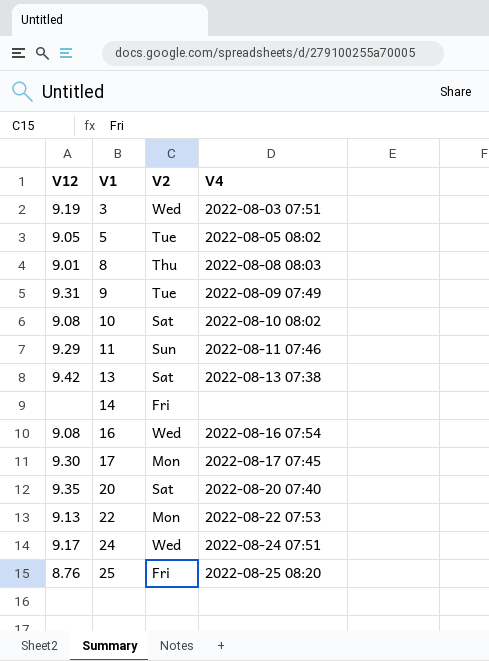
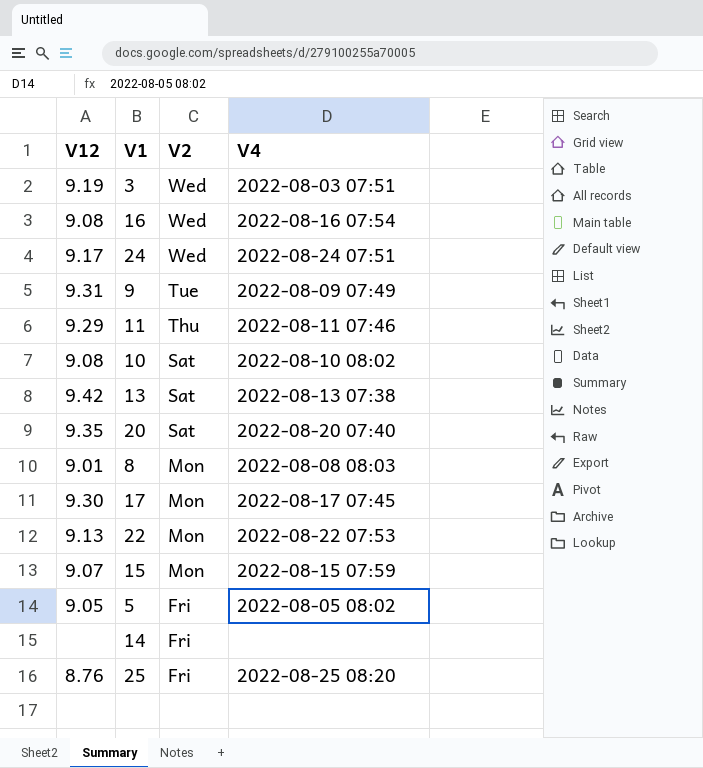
row order: V1 ascending -> V2 descending
11 | V2: Sun -> Thu
8 | V2: Thu -> Mon
row 15: none -> 9.07 | Mon | 2022-08-15 07:59
5 | V2: Tue -> Fri

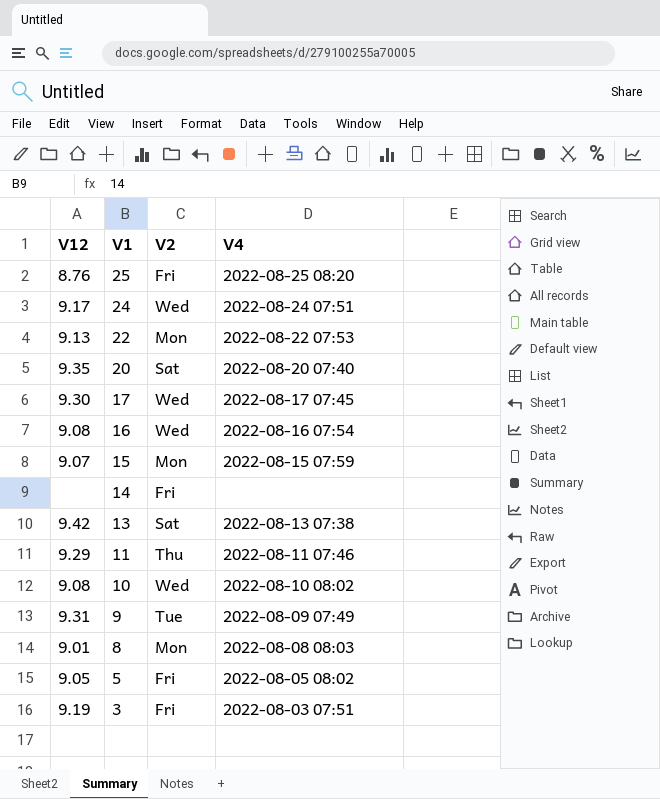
row order: V2 descending -> V1 descending
17 | V2: Mon -> Wed
10 | V2: Sat -> Wed
3 | V2: Wed -> Fri

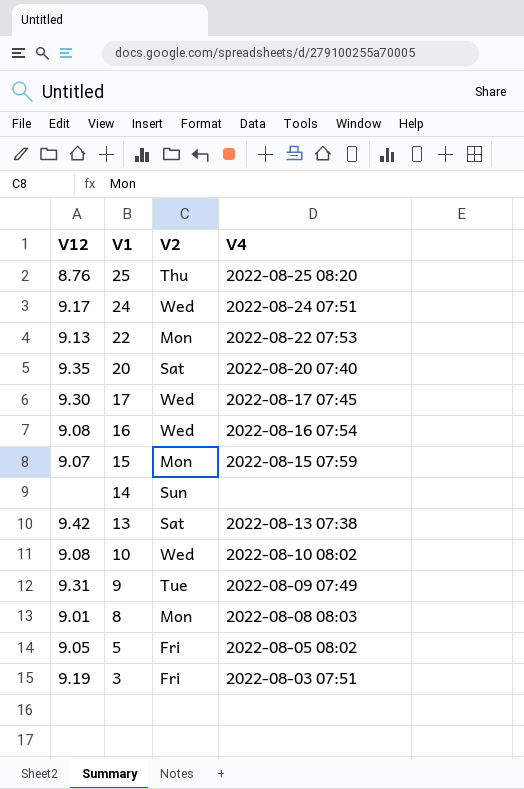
row 11: 9.29 | Thu | 2022-08-11 07:46 -> none
25 | V2: Fri -> Thu
14 | V2: Fri -> Sun

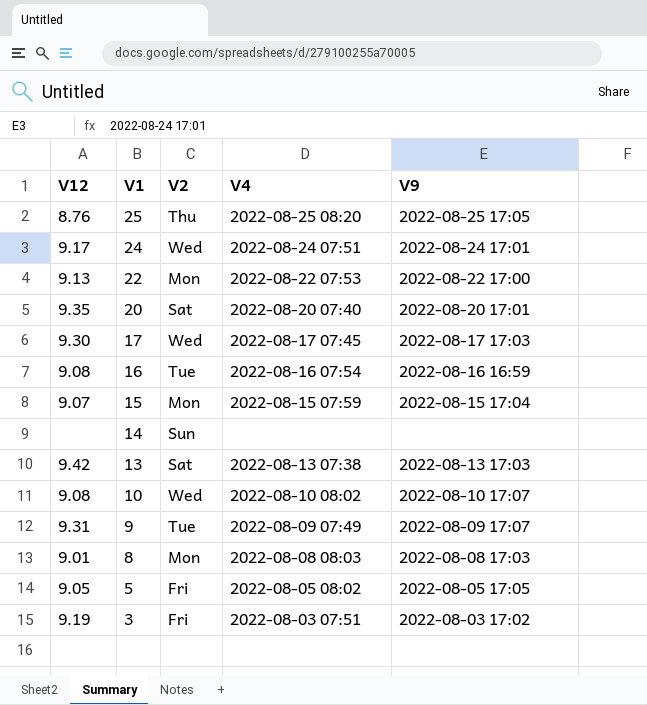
column V9 | position: none -> 5
16 | V2: Wed -> Tue

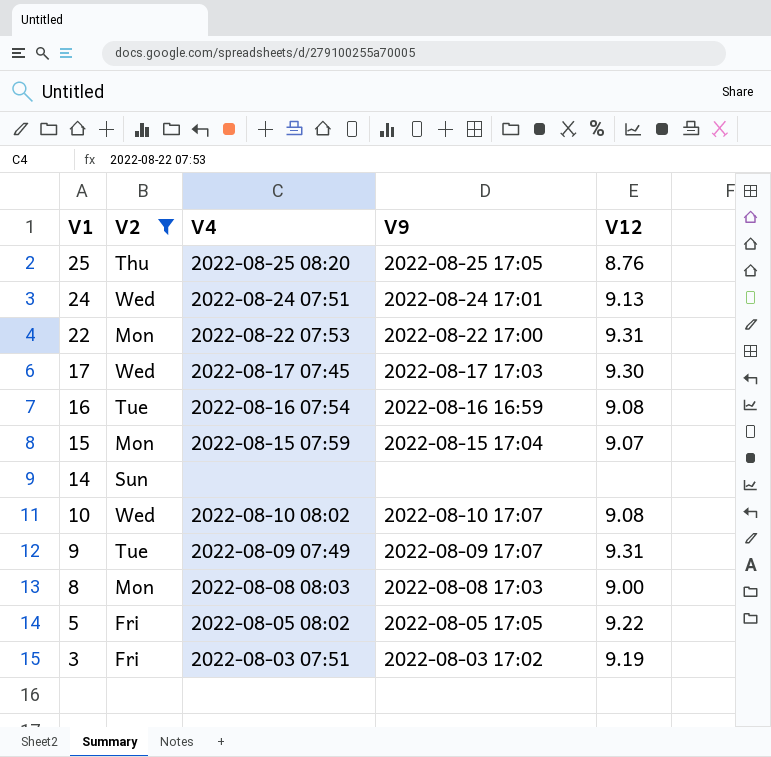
filter: none -> V2 != Sat
column V12 | position: 1 -> 5
24 | V12: 9.17 -> 9.13
22 | V12: 9.13 -> 9.31
8 | V12: 9.01 -> 9.00
5 | V12: 9.05 -> 9.22

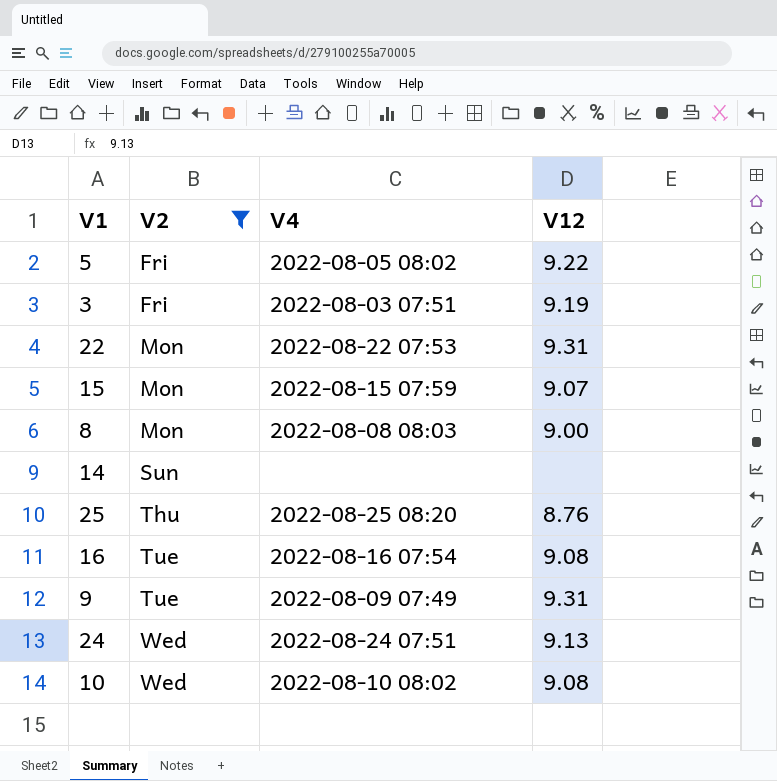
row order: V1 descending -> V2 ascending
column V9 | position: 4 -> none
row 17: Wed | 2022-08-17 07:45 | 2022-08-17 17:03 | 9.30 -> none

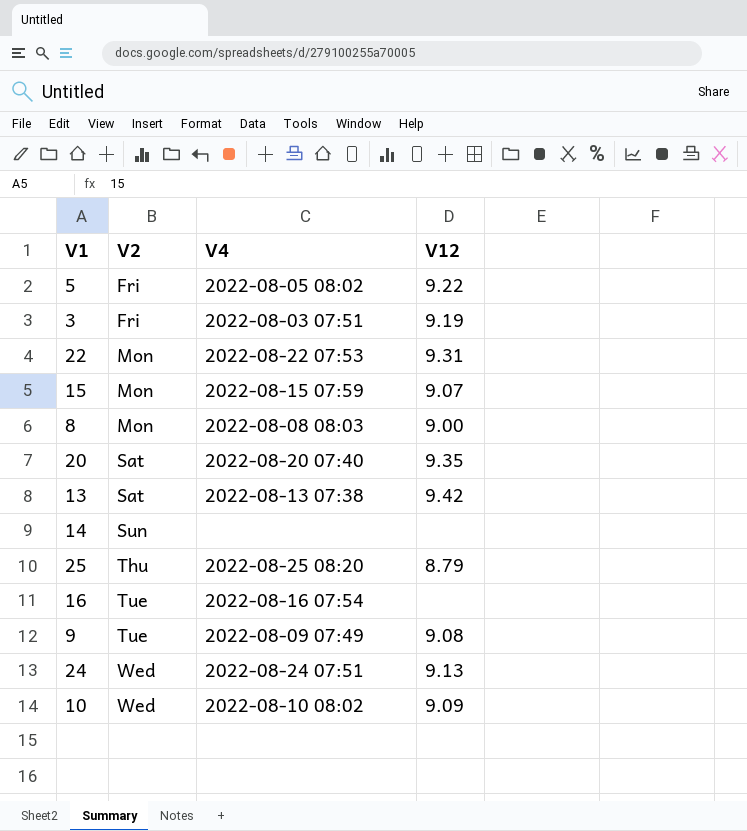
filter: V2 != Sat -> none
25 | V12: 8.76 -> 8.79
16 | V12: 9.08 -> none
9 | V12: 9.31 -> 9.08
10 | V12: 9.08 -> 9.09

